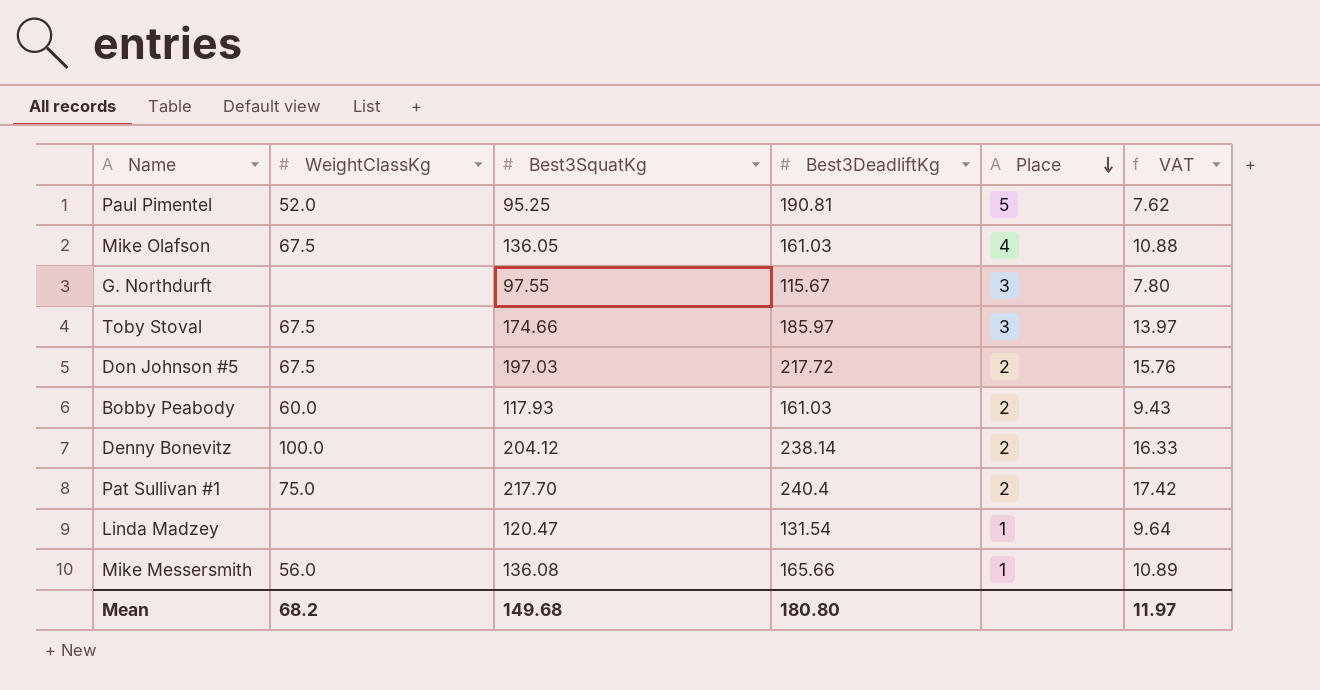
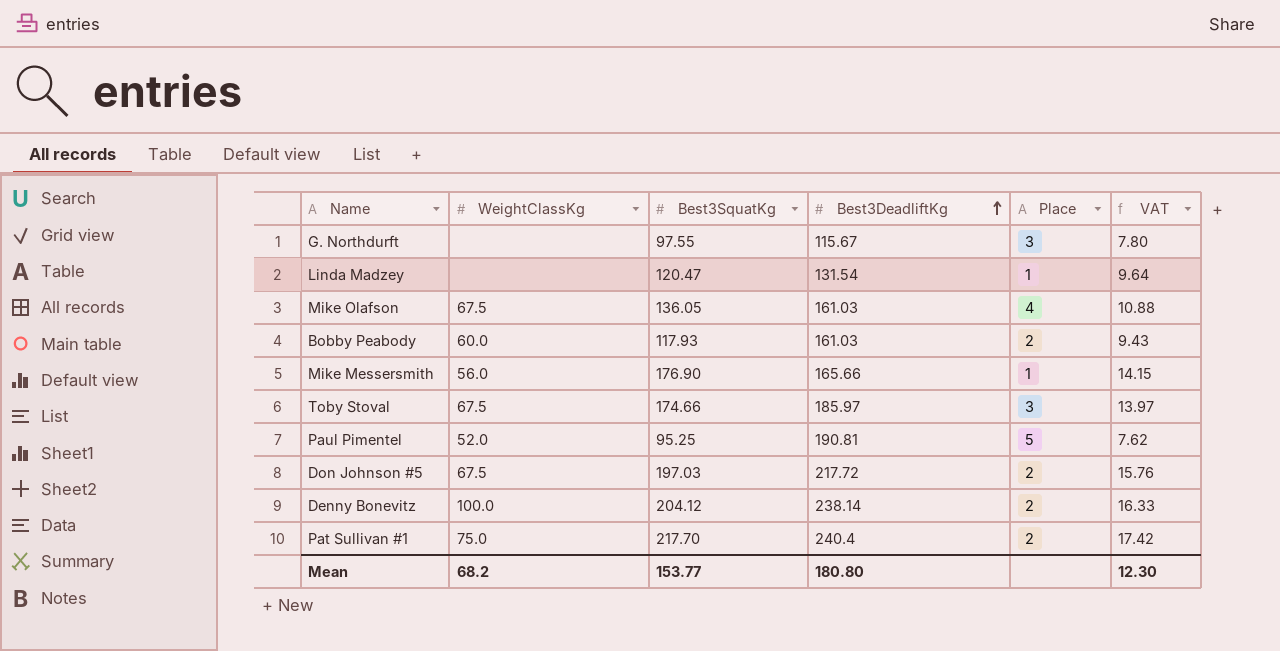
row order: Place descending -> Best3DeadliftKg ascending
Mike Messersmith | Best3SquatKg: 136.08 -> 176.90
Mike Messersmith | VAT: 10.89 -> 14.15
Mean | Best3SquatKg: 149.68 -> 153.77
Mean | VAT: 11.97 -> 12.30

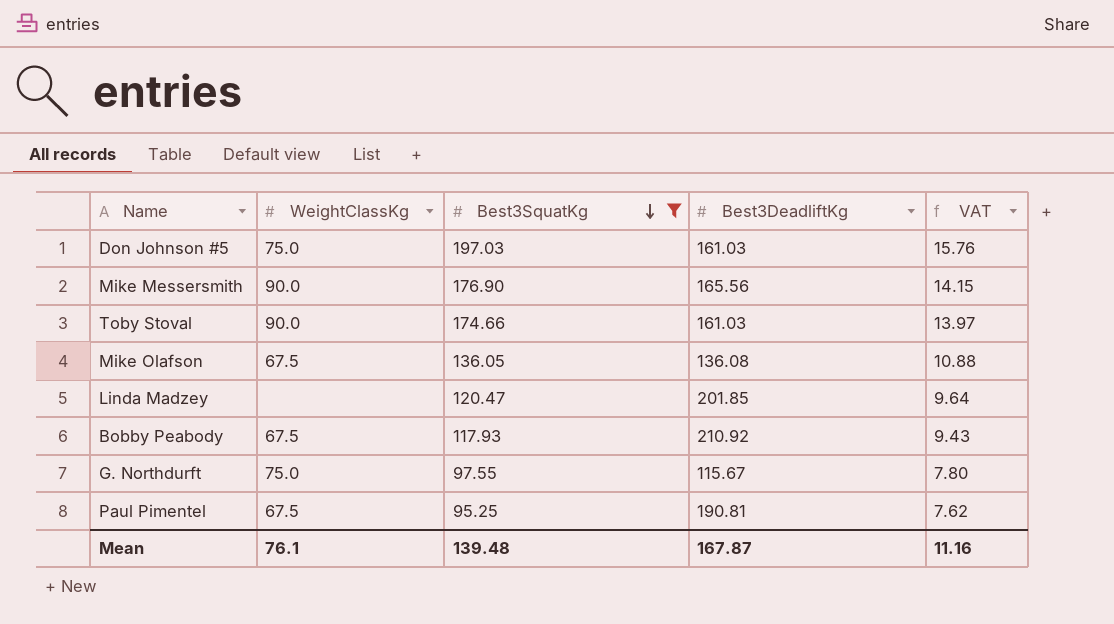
filter: none -> Best3SquatKg <= 197.03
row order: Best3DeadliftKg ascending -> Best3SquatKg descending
column Place | position: 5 -> none
Don Johnson #5 | WeightClassKg: 67.5 -> 75.0
Don Johnson #5 | Best3DeadliftKg: 217.72 -> 161.03
Mike Messersmith | WeightClassKg: 56.0 -> 90.0
Mike Messersmith | Best3DeadliftKg: 165.66 -> 165.56
Toby Stoval | WeightClassKg: 67.5 -> 90.0
Toby Stoval | Best3DeadliftKg: 185.97 -> 161.03
Mike Olafson | Best3DeadliftKg: 161.03 -> 136.08
Linda Madzey | Best3DeadliftKg: 131.54 -> 201.85
Bobby Peabody | WeightClassKg: 60.0 -> 67.5
Bobby Peabody | Best3DeadliftKg: 161.03 -> 210.92
G. Northdurft | WeightClassKg: none -> 75.0
Paul Pimentel | WeightClassKg: 52.0 -> 67.5
Mean | WeightClassKg: 68.2 -> 76.1
Mean | Best3SquatKg: 153.77 -> 139.48
Mean | Best3DeadliftKg: 180.80 -> 167.87
Mean | VAT: 12.30 -> 11.16

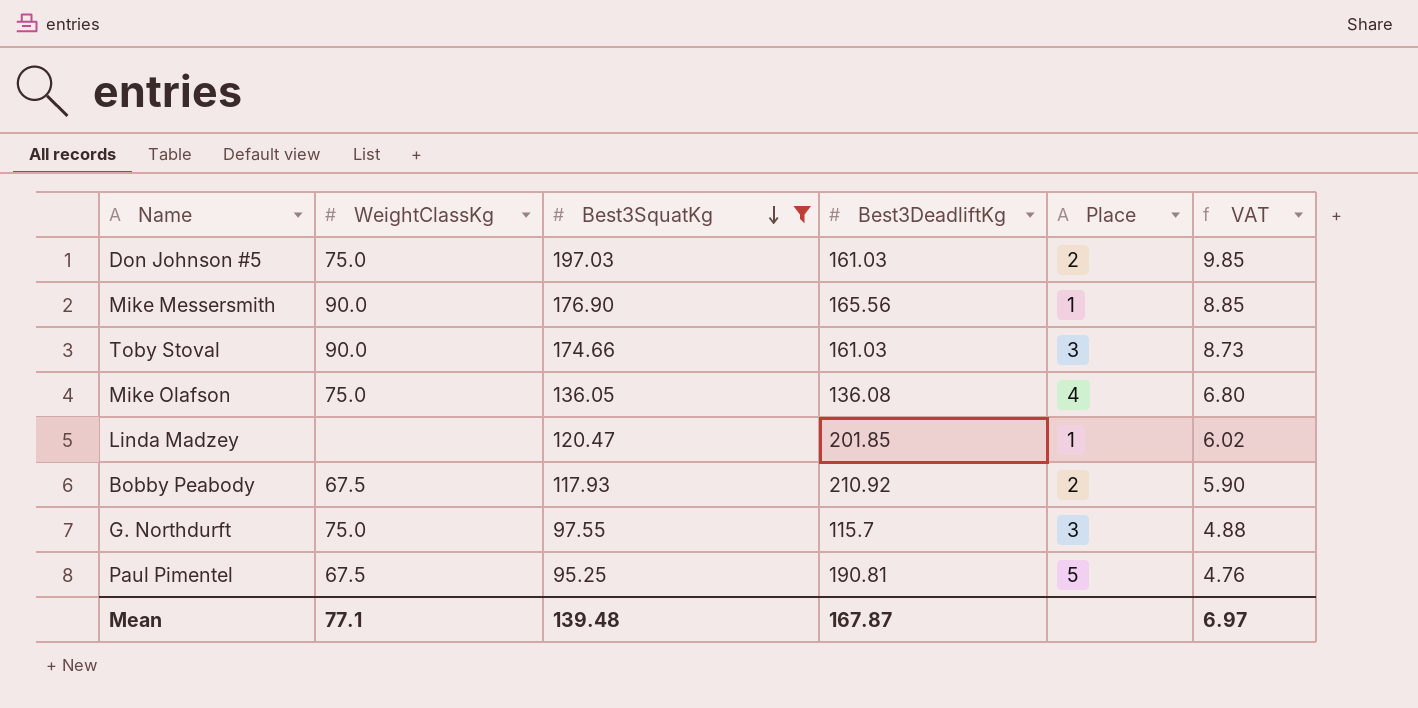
column Place | position: none -> 5
column VAT | formula: [Best3SquatKg] * 0.08 -> [Best3SquatKg] * 0.05
Mike Olafson | WeightClassKg: 67.5 -> 75.0
G. Northdurft | Best3DeadliftKg: 115.67 -> 115.7
Mean | WeightClassKg: 76.1 -> 77.1
Mean | VAT: 11.16 -> 6.97

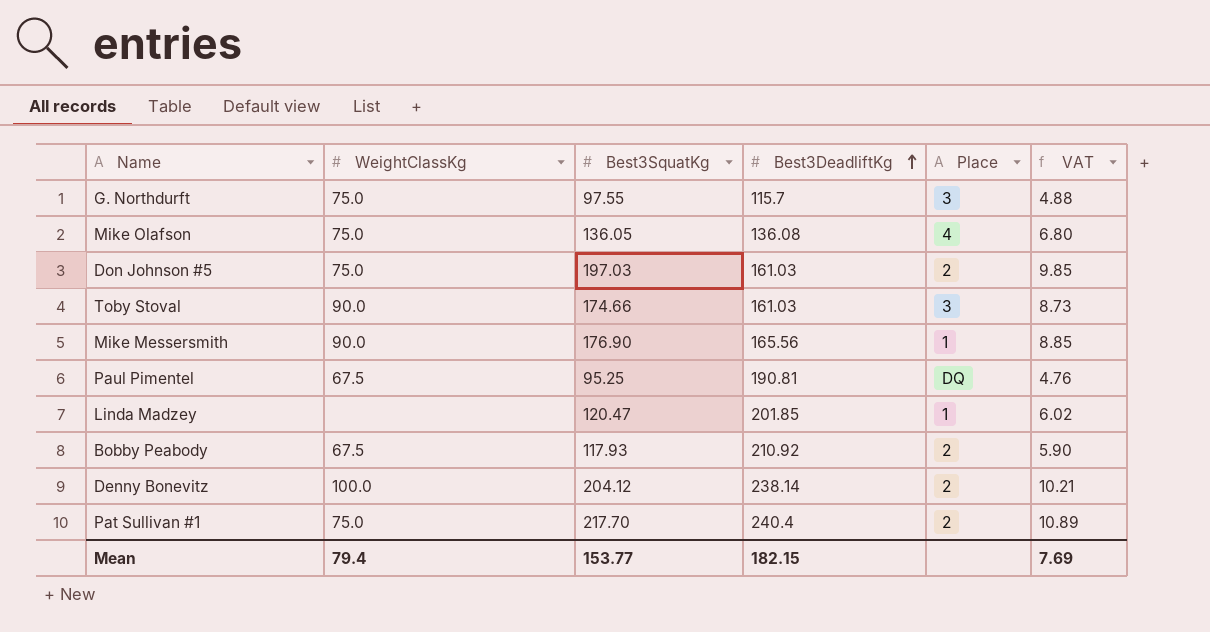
filter: Best3SquatKg <= 197.03 -> none
row order: Best3SquatKg descending -> Best3DeadliftKg ascending
Paul Pimentel | Place: 5 -> DQ
Mean | WeightClassKg: 77.1 -> 79.4
Mean | Best3SquatKg: 139.48 -> 153.77
Mean | Best3DeadliftKg: 167.87 -> 182.15
Mean | VAT: 6.97 -> 7.69

